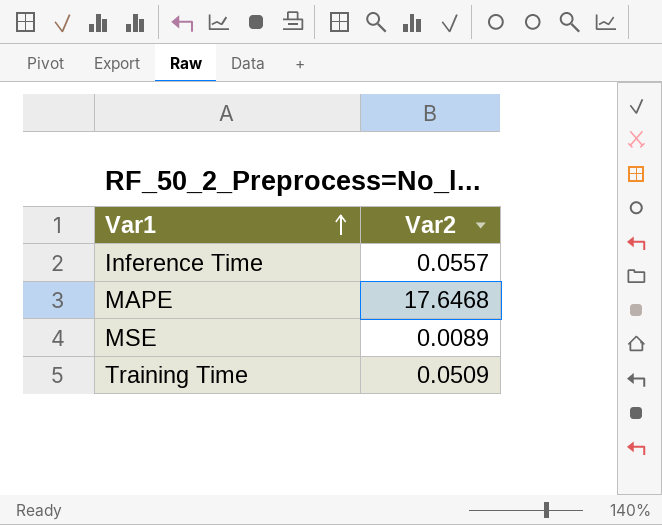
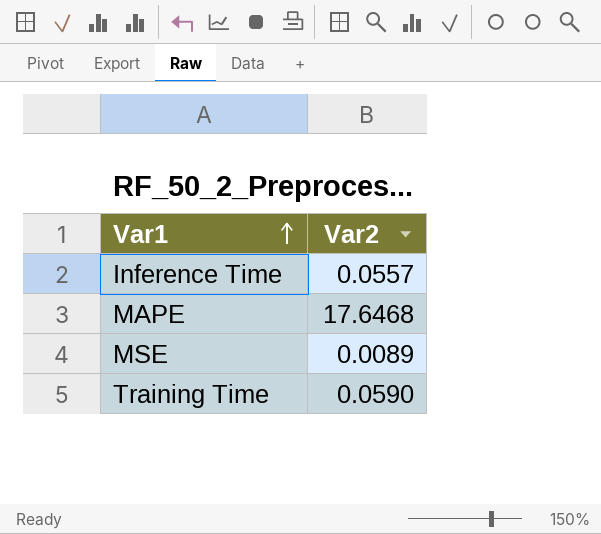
Training Time | Var2: 0.0509 -> 0.0590

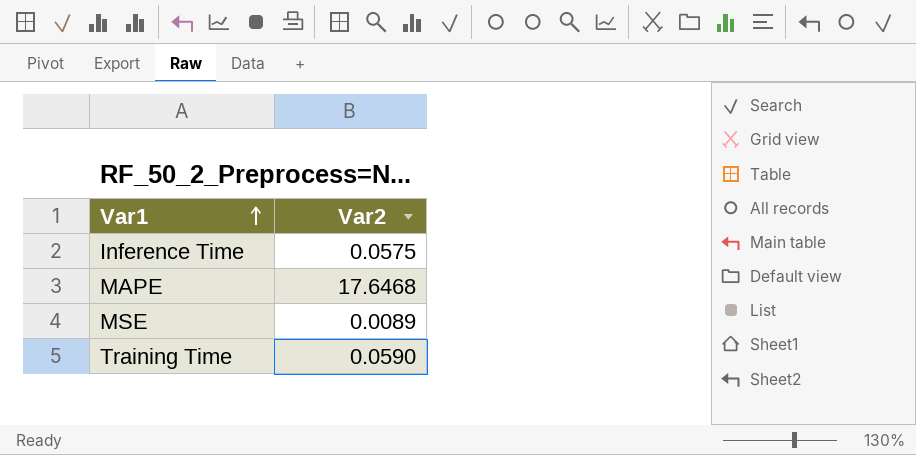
Inference Time | Var2: 0.0557 -> 0.0575

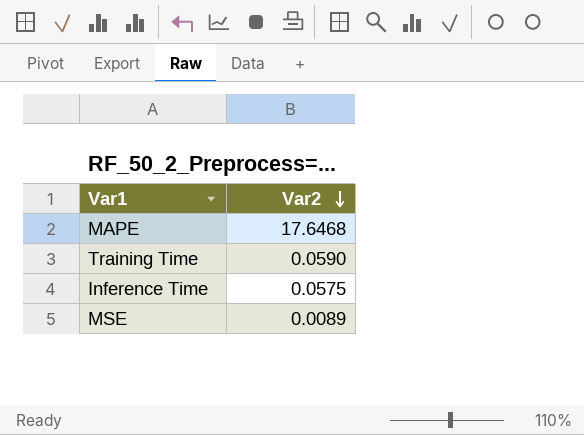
row order: Var1 ascending -> Var2 descending

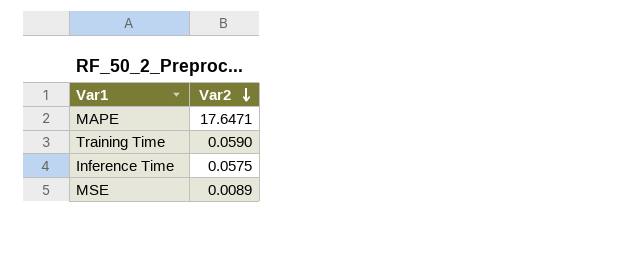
MAPE | Var2: 17.6468 -> 17.6471

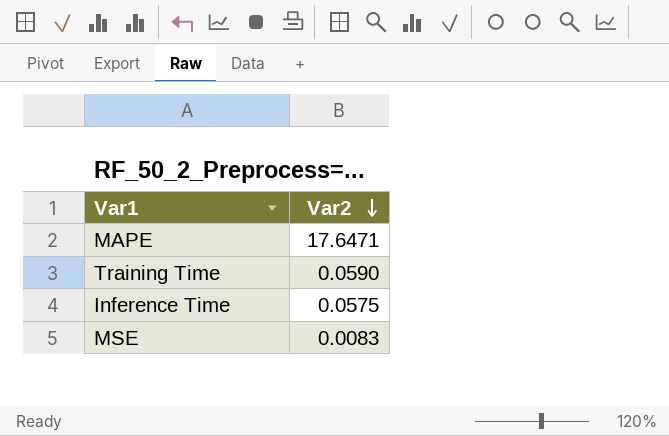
MSE | Var2: 0.0089 -> 0.0083

